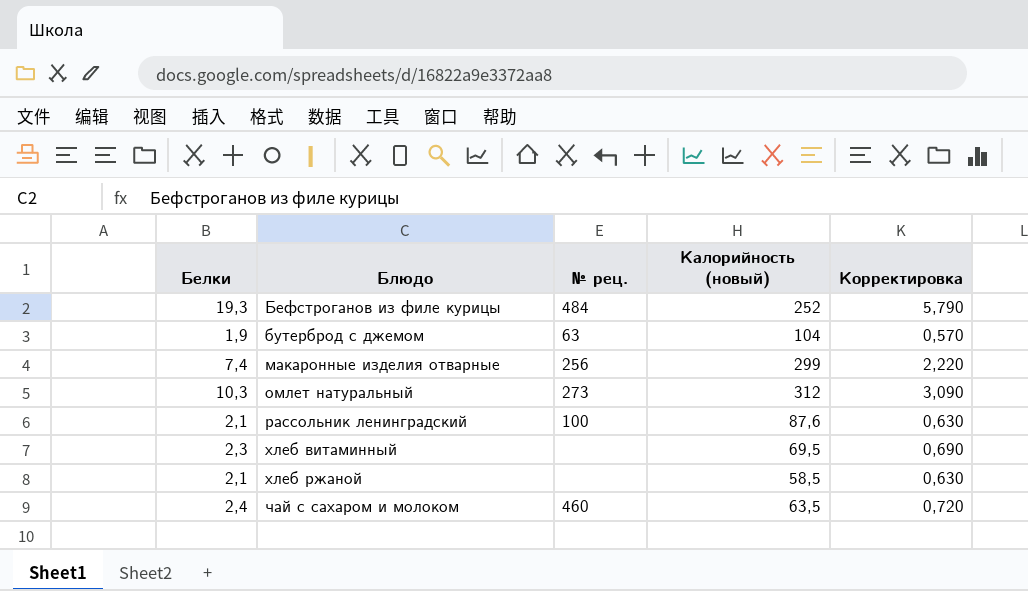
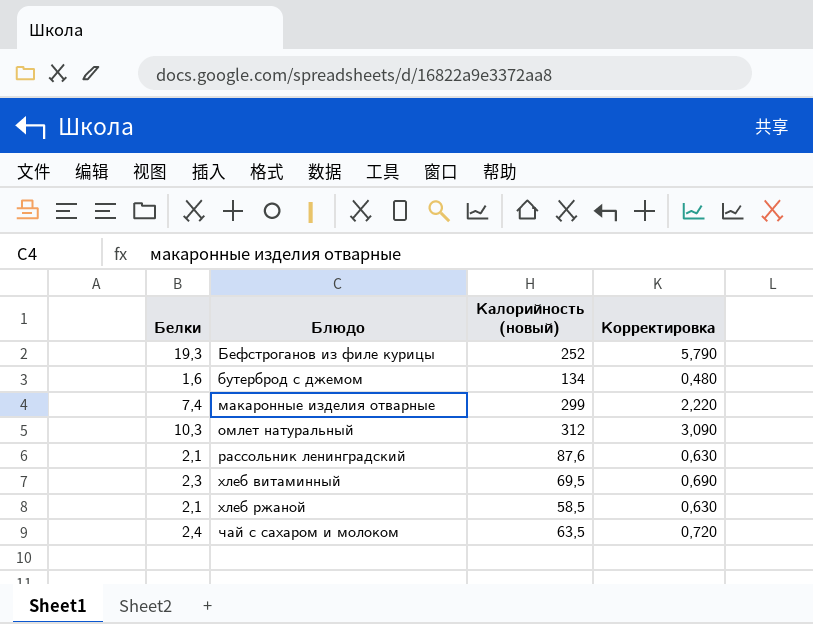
column № рец. | position: 3 -> none
бутерброд с джемом | Белки: 1,9 -> 1,6
бутерброд с джемом | Калорийность (новый): 104 -> 134
бутерброд с джемом | Корректировка: 0,570 -> 0,480

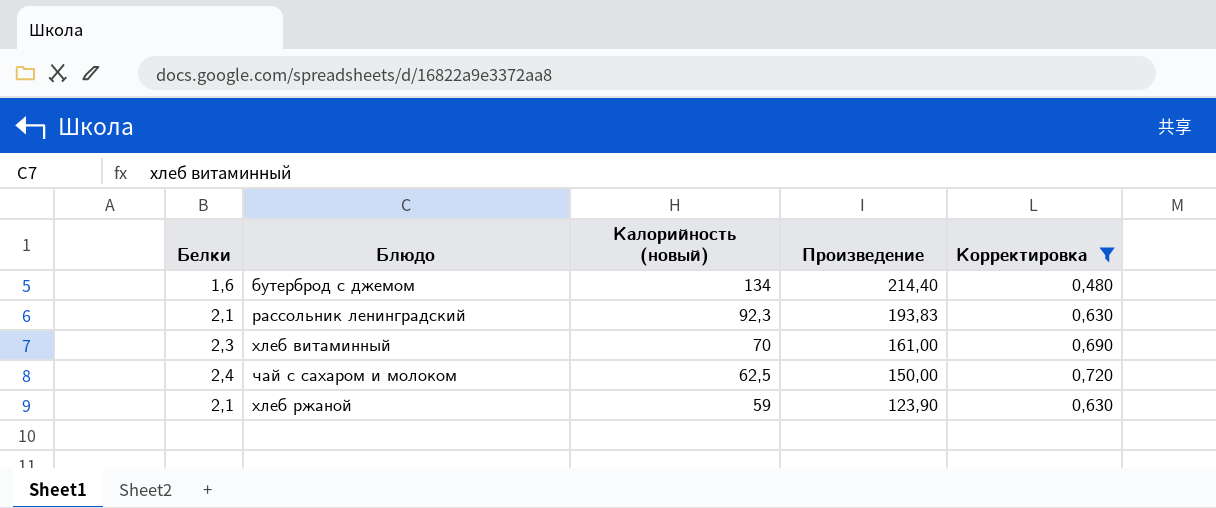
filter: none -> Корректировка <= 0,720
row order: Блюдо ascending -> Калорийность (новый) descending
column Произведение | formula: none -> [Белки] * [Калорийность (новый)]
рассольник ленинградский | Калорийность (новый): 87,6 -> 92,3
хлеб витаминный | Калорийность (новый): 69,5 -> 70
чай с сахаром и молоком | Калорийность (новый): 63,5 -> 62,5
хлеб ржаной | Калорийность (новый): 58,5 -> 59

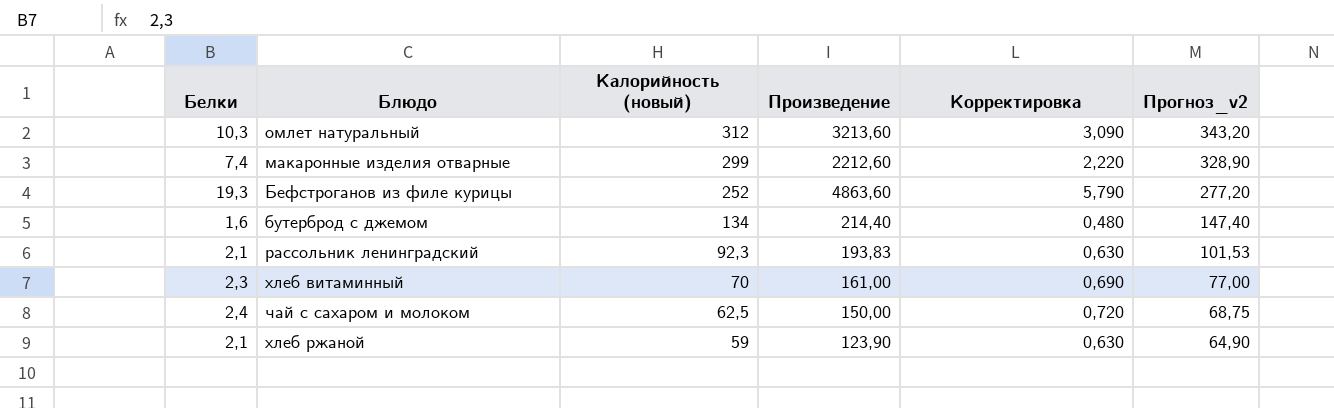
filter: Корректировка <= 0,720 -> none
column Прогноз_v2 | formula: none -> [Калорийность (новый)] * 1,1

